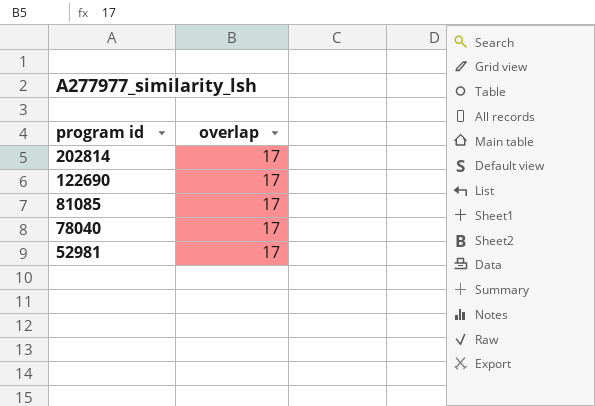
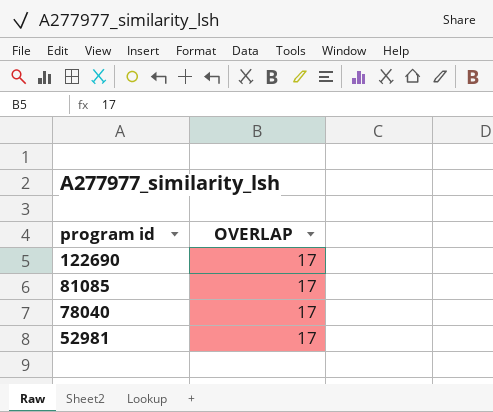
column name: overlap -> OVERLAP
row 202814: 17 -> none

